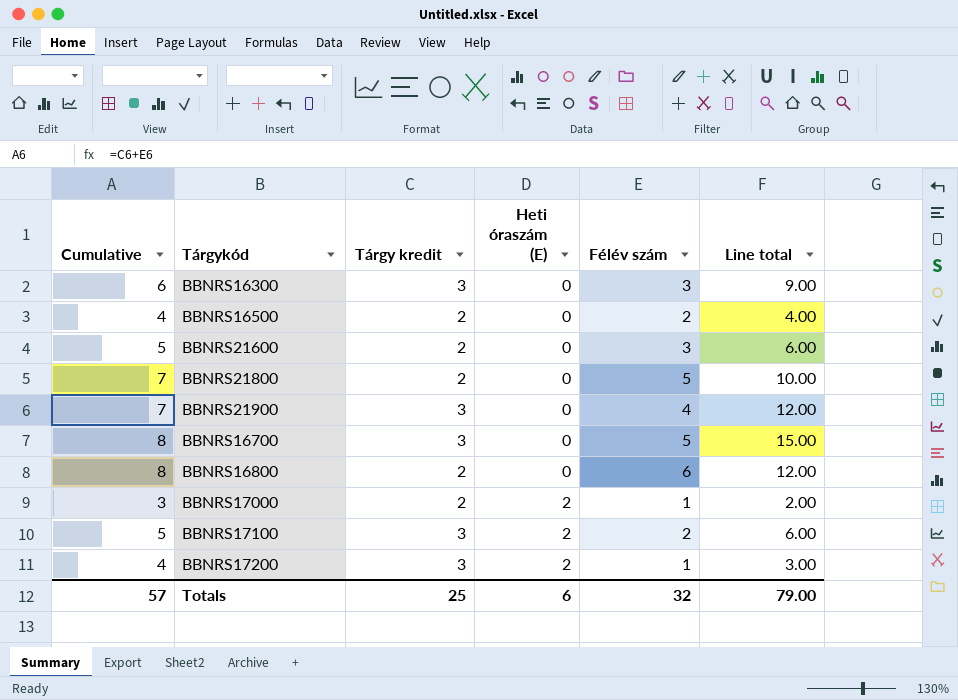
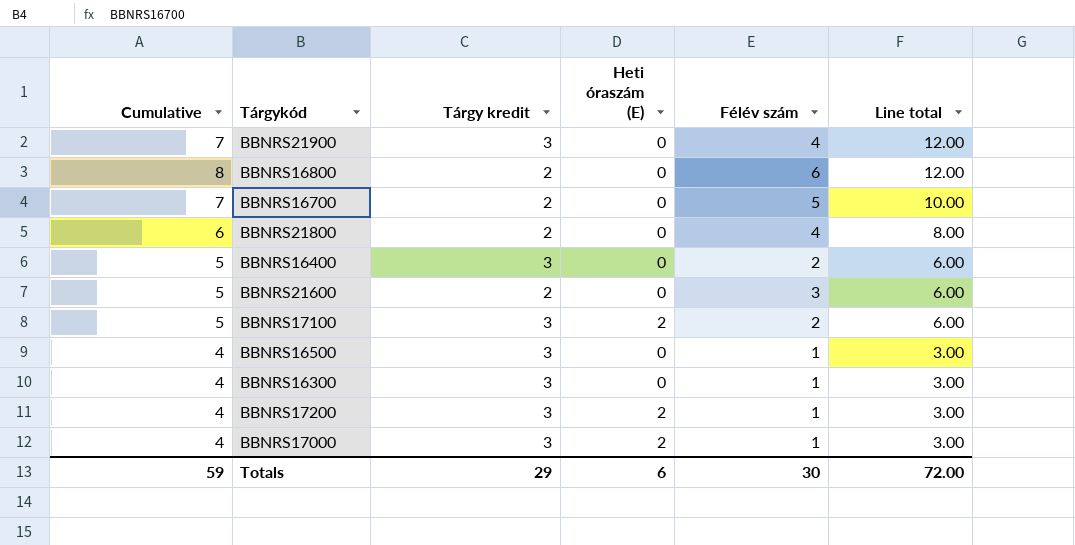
row order: Heti óraszám (E) ascending -> Line total descending
BBNRS16700 | Cumulative: 8 -> 7
BBNRS16700 | Tárgy kredit: 3 -> 2
BBNRS16700 | Line total: 15.00 -> 10.00
BBNRS21800 | Cumulative: 7 -> 6
BBNRS21800 | Félév szám: 5 -> 4
BBNRS21800 | Line total: 10.00 -> 8.00
row BBNRS16400: none -> 5 | 3 | 0 | 2 | 6.00
BBNRS16500 | Tárgy kredit: 2 -> 3
BBNRS16500 | Félév szám: 2 -> 1
BBNRS16500 | Line total: 4.00 -> 3.00
BBNRS16300 | Cumulative: 6 -> 4
BBNRS16300 | Félév szám: 3 -> 1
BBNRS16300 | Line total: 9.00 -> 3.00
BBNRS17000 | Cumulative: 3 -> 4
BBNRS17000 | Tárgy kredit: 2 -> 3
BBNRS17000 | Line total: 2.00 -> 3.00
Totals | Cumulative: 57 -> 59
Totals | Tárgy kredit: 25 -> 29
Totals | Félév szám: 32 -> 30
Totals | Line total: 79.00 -> 72.00

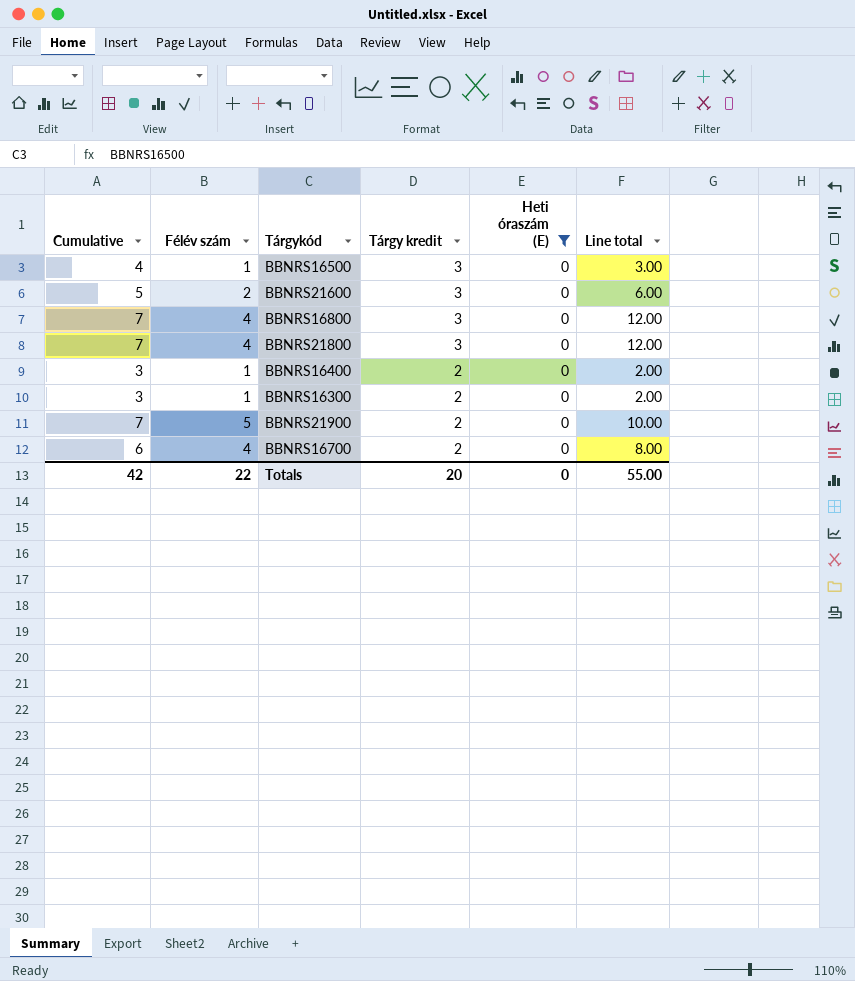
filter: none -> Heti óraszám (E) = 0
row order: Line total descending -> Tárgy kredit descending
column Félév szám | position: 5 -> 2
BBNRS21600 | Félév szám: 3 -> 2
BBNRS21600 | Tárgy kredit: 2 -> 3
BBNRS16800 | Cumulative: 8 -> 7
BBNRS16800 | Félév szám: 6 -> 4
BBNRS16800 | Tárgy kredit: 2 -> 3
BBNRS21800 | Cumulative: 6 -> 7
BBNRS21800 | Tárgy kredit: 2 -> 3
BBNRS21800 | Line total: 8.00 -> 12.00
BBNRS16400 | Cumulative: 5 -> 3
BBNRS16400 | Félév szám: 2 -> 1
BBNRS16400 | Tárgy kredit: 3 -> 2
BBNRS16400 | Line total: 6.00 -> 2.00
BBNRS16300 | Cumulative: 4 -> 3
BBNRS16300 | Tárgy kredit: 3 -> 2
BBNRS16300 | Line total: 3.00 -> 2.00
BBNRS21900 | Félév szám: 4 -> 5
BBNRS21900 | Tárgy kredit: 3 -> 2
BBNRS21900 | Line total: 12.00 -> 10.00
BBNRS16700 | Cumulative: 7 -> 6
BBNRS16700 | Félév szám: 5 -> 4
BBNRS16700 | Line total: 10.00 -> 8.00
Totals | Cumulative: 59 -> 42
Totals | Félév szám: 30 -> 22
Totals | Tárgy kredit: 29 -> 20
Totals | Heti óraszám (E): 6 -> 0
Totals | Line total: 72.00 -> 55.00

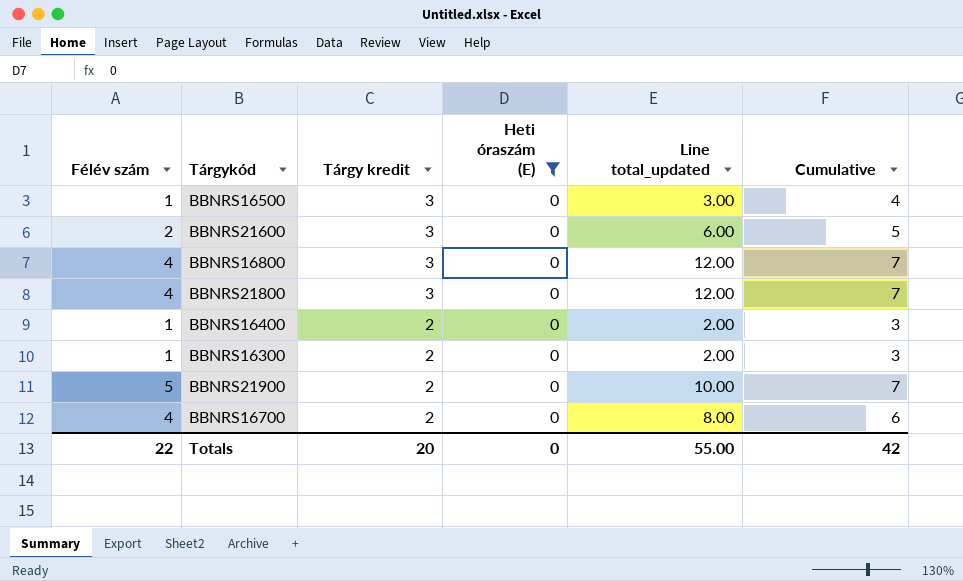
column name: Line total -> Line total_updated
column Cumulative | position: 1 -> 6

